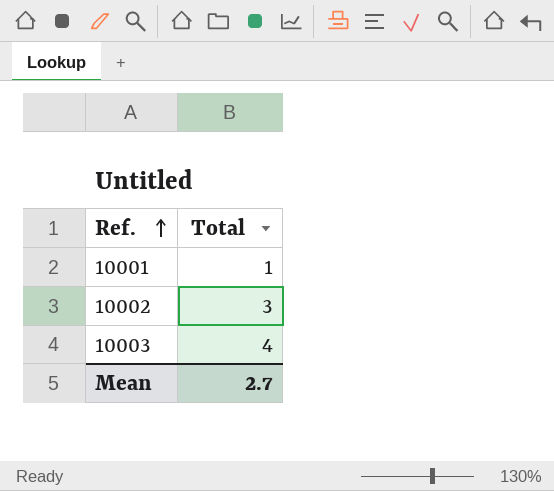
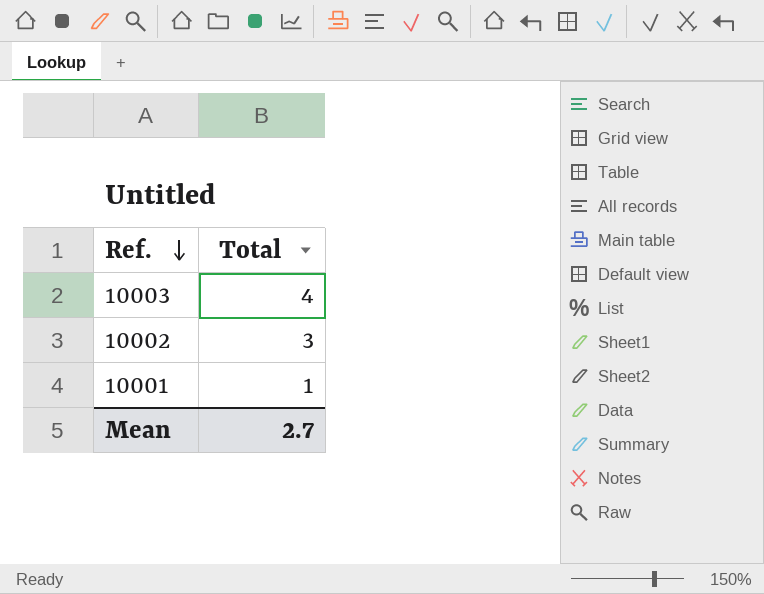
row order: Ref. ascending -> Ref. descending

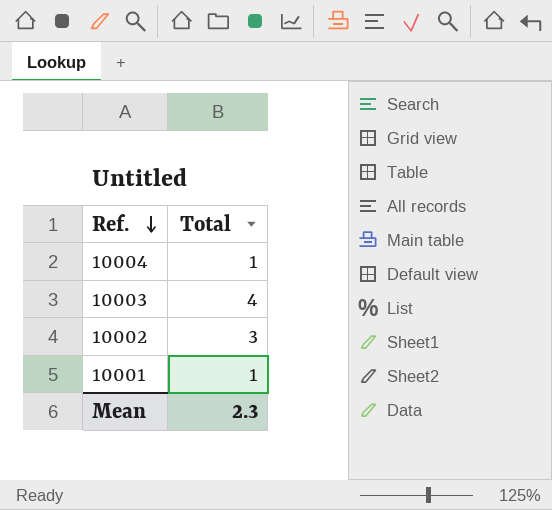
row 10004: none -> 1
Mean | Total: 2.7 -> 2.3

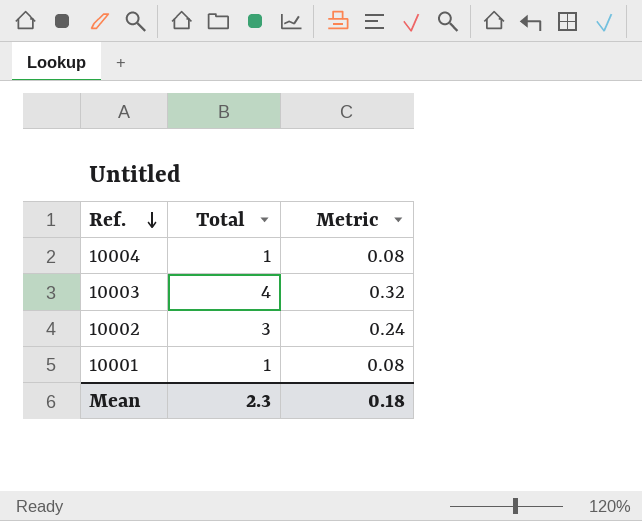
column Metric | formula: none -> [Total] * 0.08

